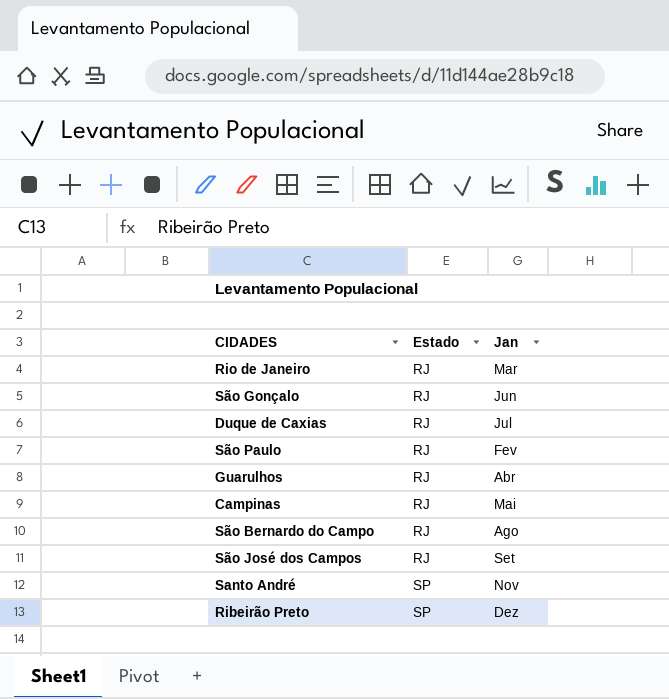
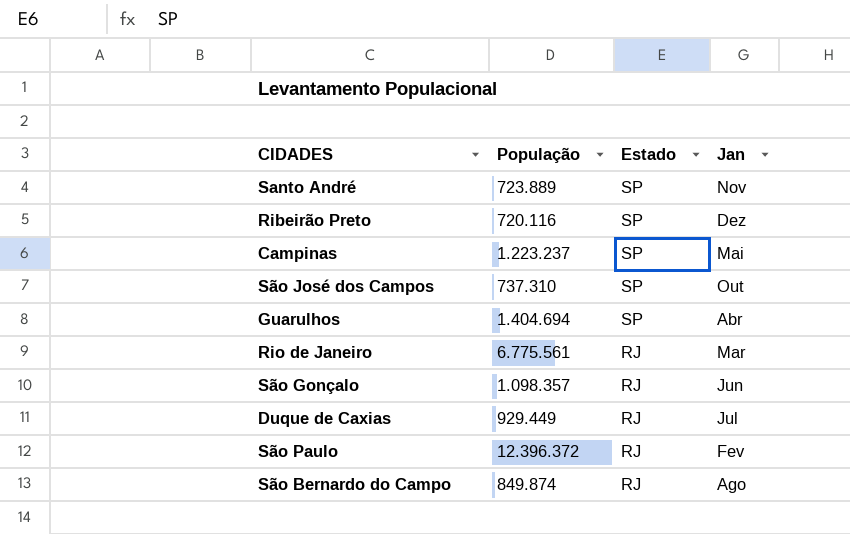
row order: Estado ascending -> Estado descending
column População | position: none -> 2
Campinas | Estado: RJ -> SP
São José dos Campos | Estado: RJ -> SP
São José dos Campos | Jan: Set -> Out
Guarulhos | Estado: RJ -> SP

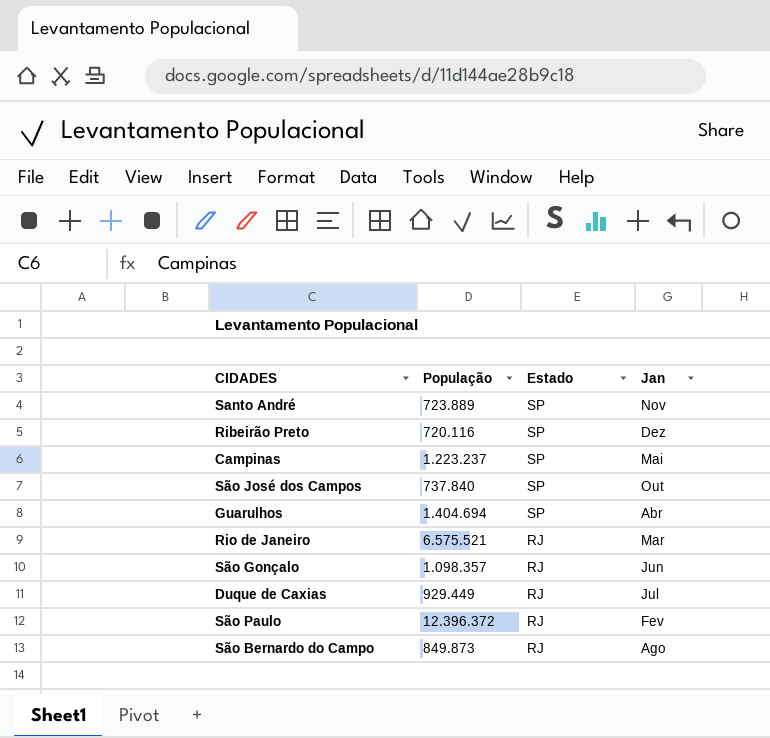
São José dos Campos | População: 737.310 -> 737.840
Rio de Janeiro | População: 6.775.561 -> 6.575.521
São Bernardo do Campo | População: 849.874 -> 849.873

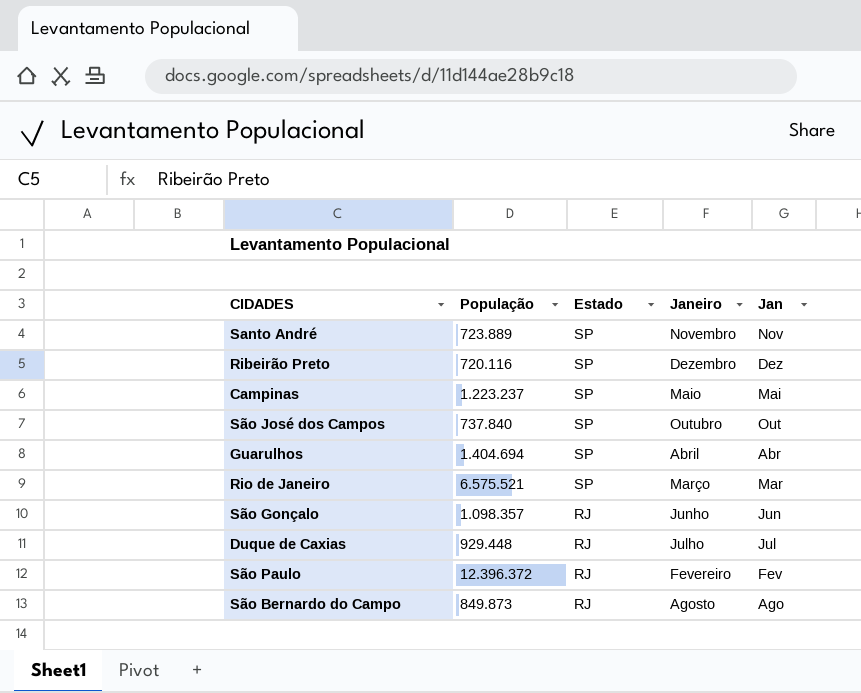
column Janeiro | position: none -> 4
Rio de Janeiro | Estado: RJ -> SP
Duque de Caxias | População: 929.449 -> 929.448

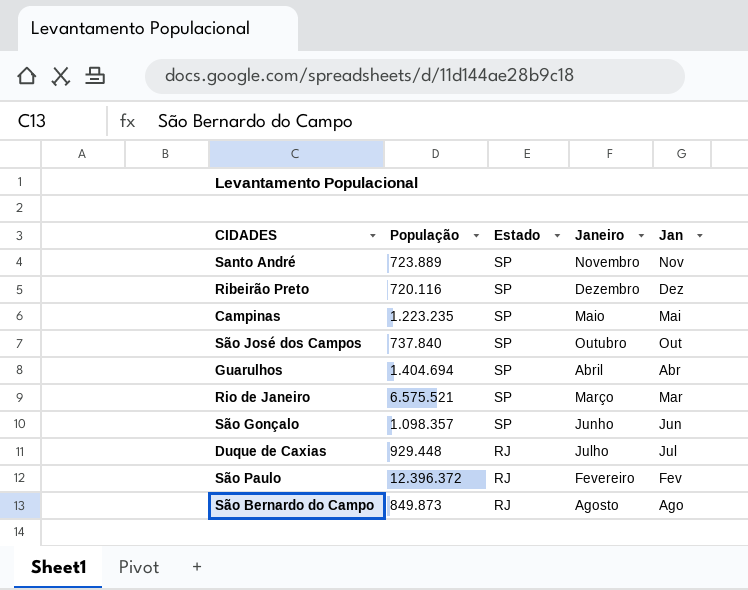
Campinas | População: 1.223.237 -> 1.223.235
São Gonçalo | Estado: RJ -> SP

